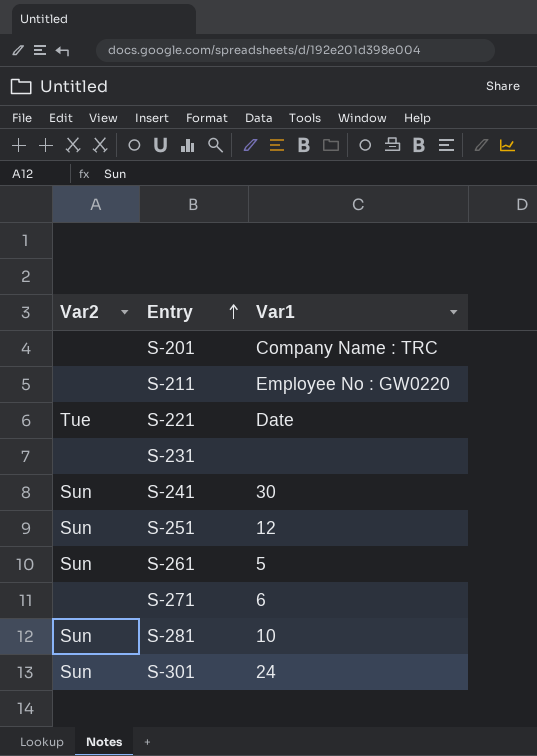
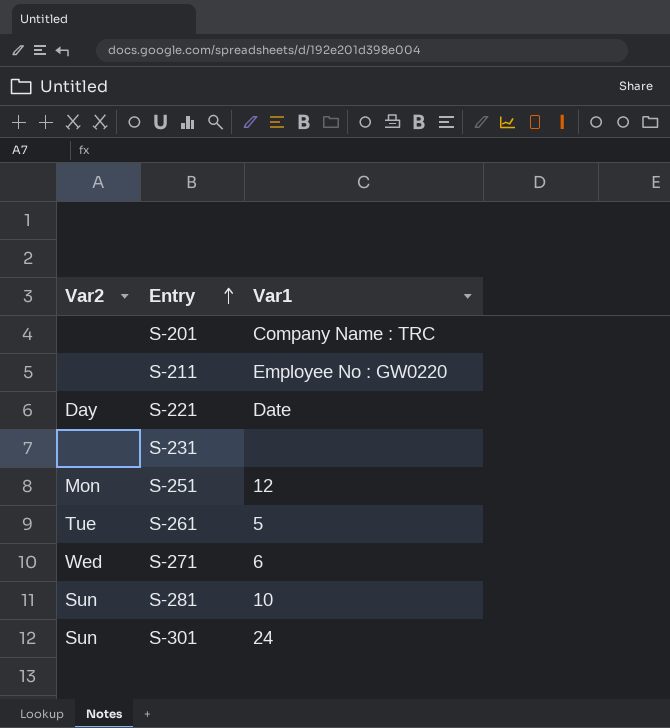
row S-241: Sun | 30 -> none
S-221 | Var2: Tue -> Day
S-251 | Var2: Sun -> Mon
S-261 | Var2: Sun -> Tue
S-271 | Var2: none -> Wed

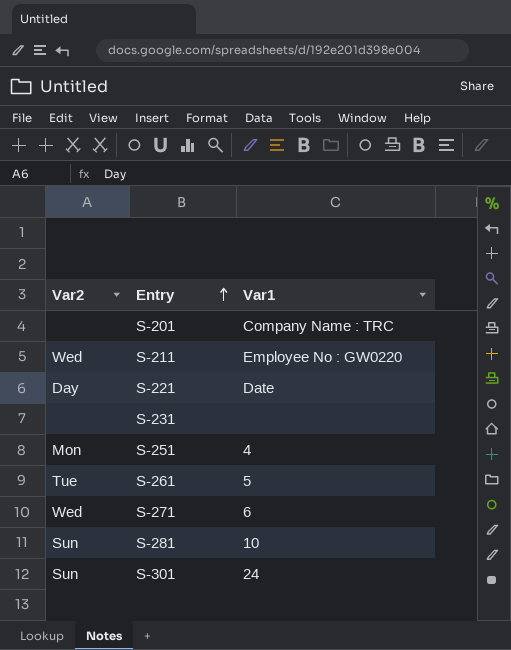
S-211 | Var2: none -> Wed
S-251 | Var1: 12 -> 4

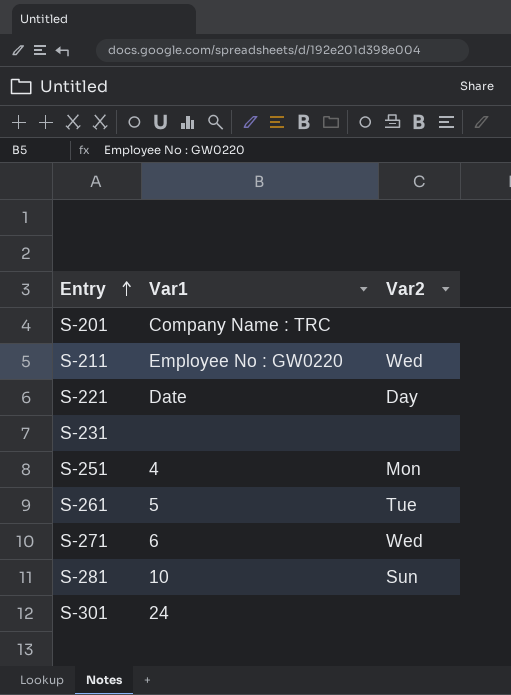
column Var2 | position: 1 -> 3
S-301 | Var2: Sun -> none

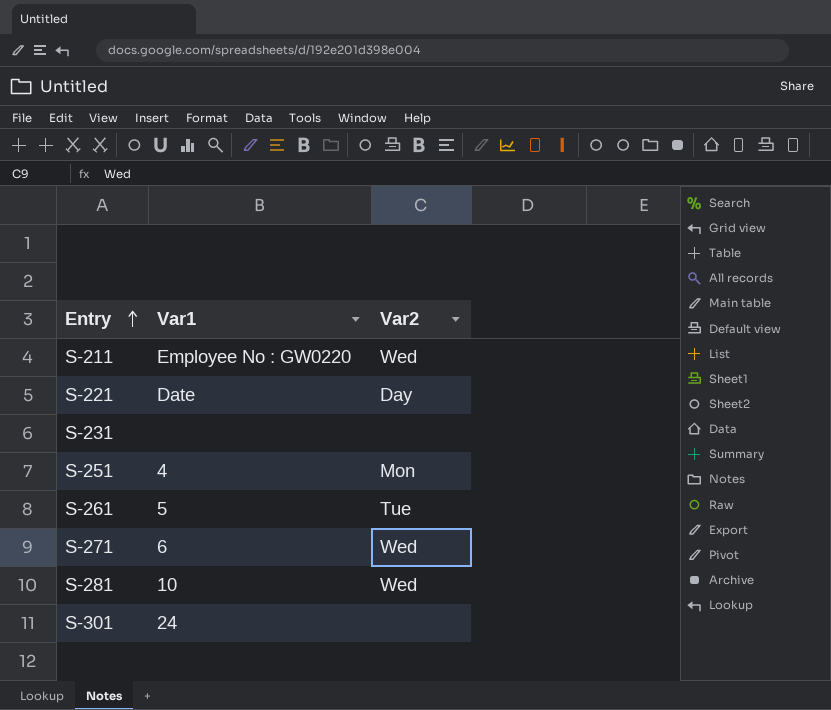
row S-201: Company Name : TRC | none -> none
S-281 | Var2: Sun -> Wed

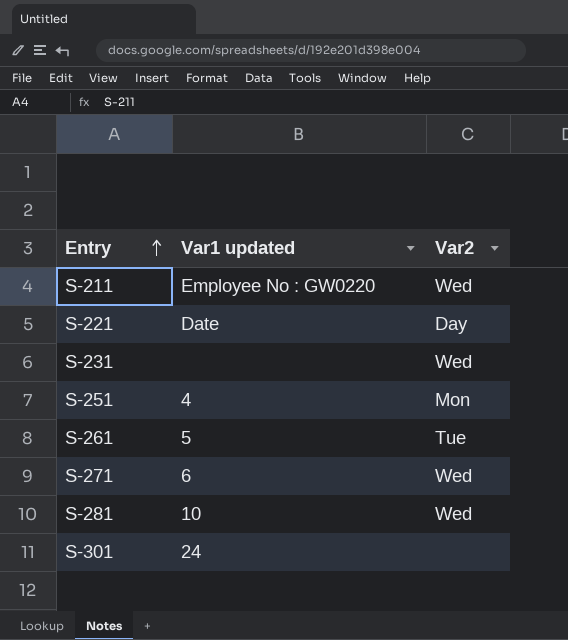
column name: Var1 -> Var1 updated
S-231 | Var2: none -> Wed

